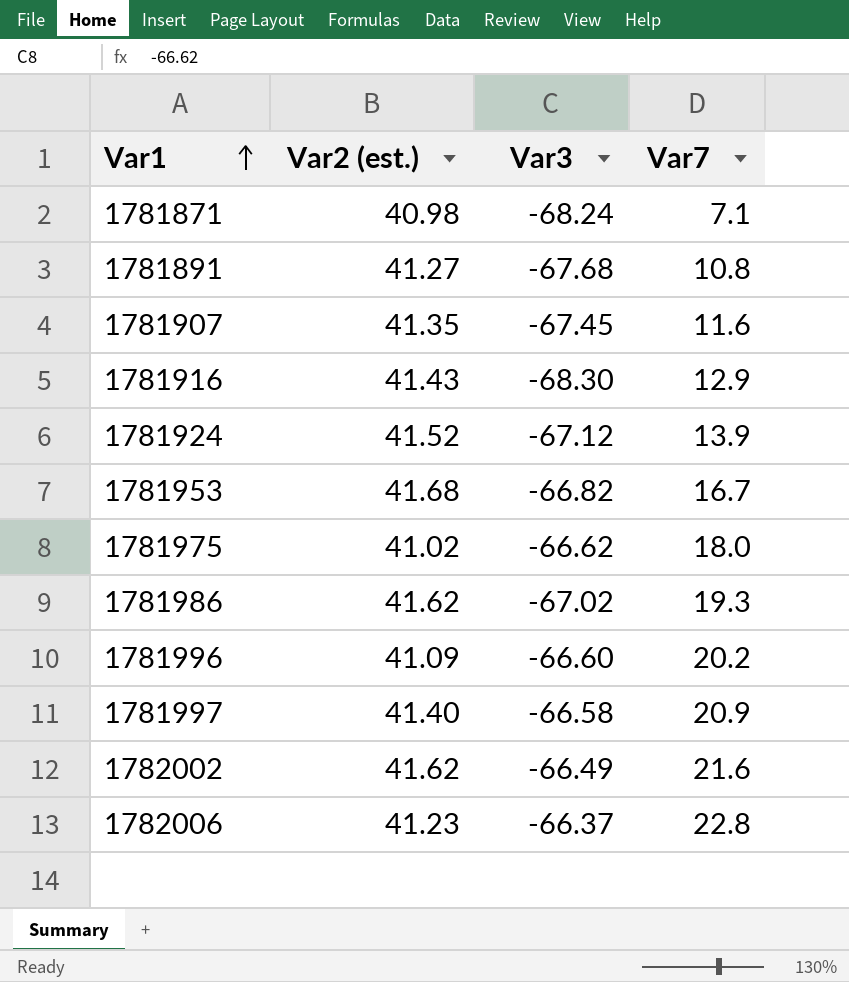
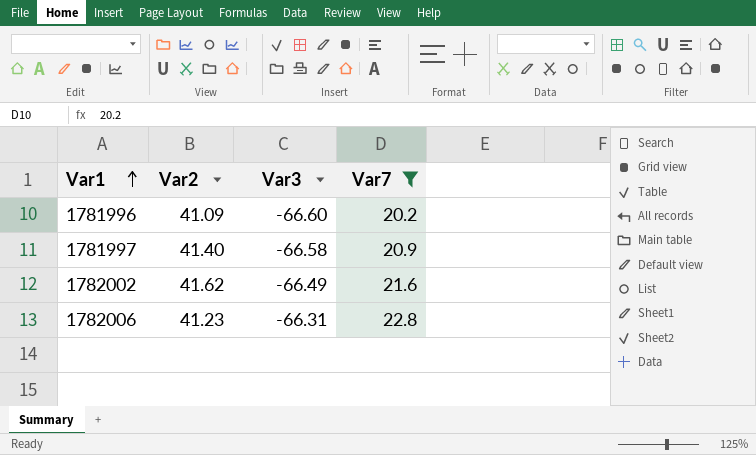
filter: none -> Var7 >= 20.2
column name: Var2 (est.) -> Var2
1782006 | Var3: -66.37 -> -66.31

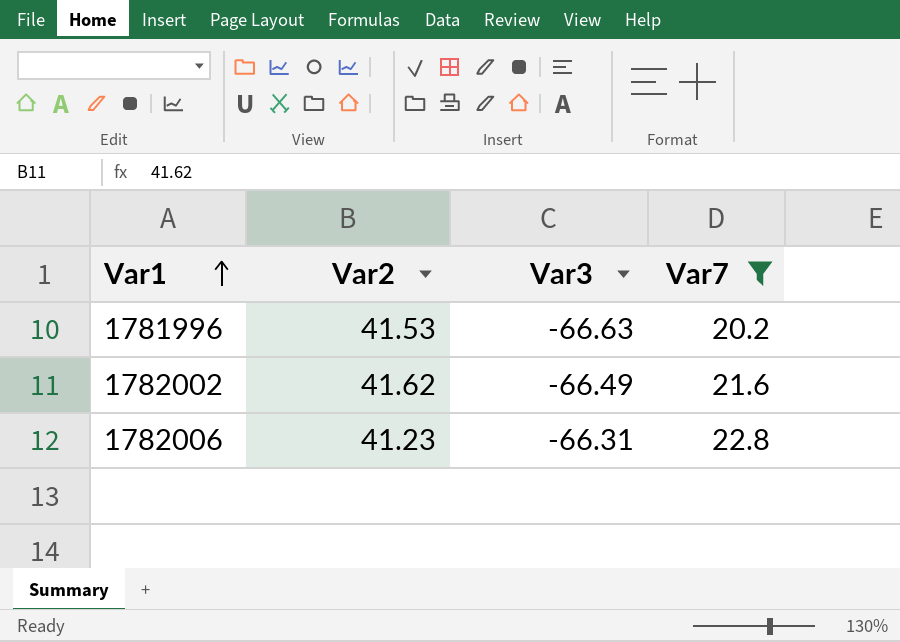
row 1781997: 41.40 | -66.58 | 20.9 -> none
1781996 | Var2: 41.09 -> 41.53
1781996 | Var3: -66.60 -> -66.63

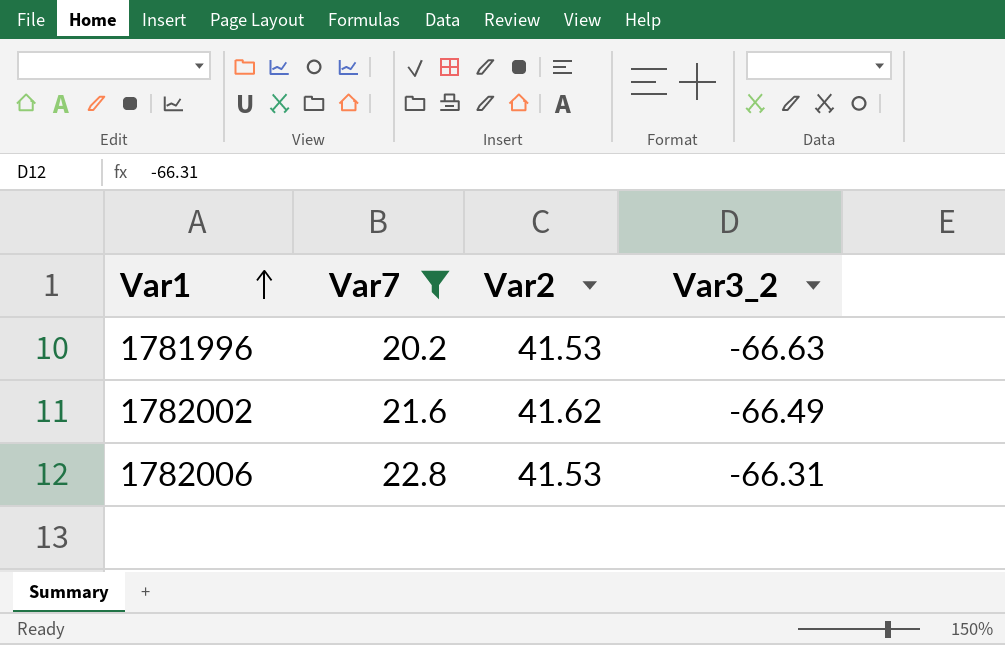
column Var7 | position: 4 -> 2
column name: Var3 -> Var3_2
1782006 | Var2: 41.23 -> 41.53

